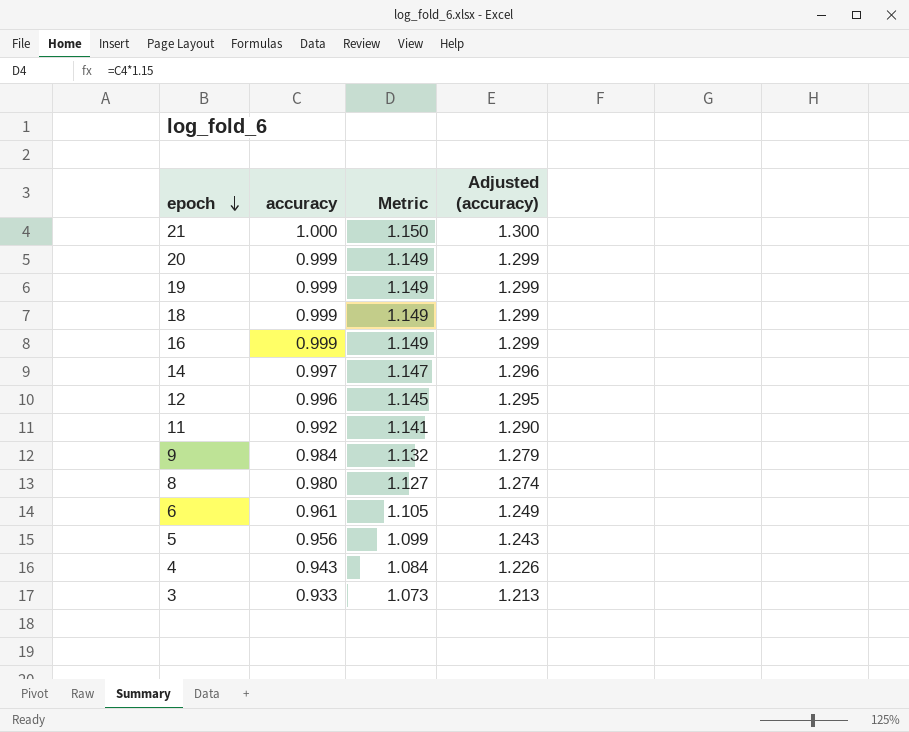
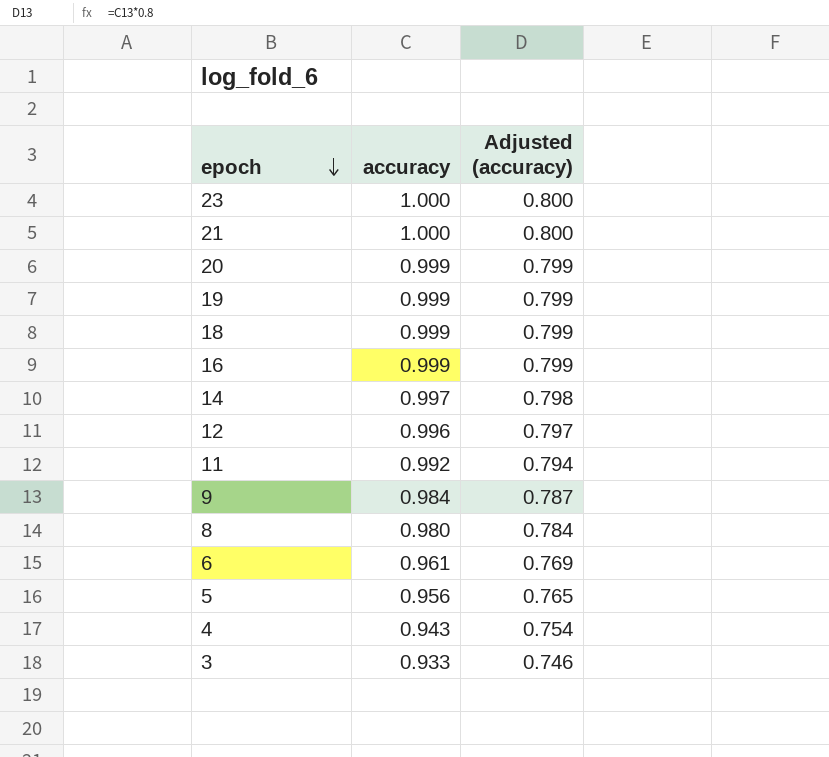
column Metric | formula: [accuracy] * 1.15 -> none
column Adjusted (accuracy) | formula: [accuracy] * 1.3 -> [accuracy] * 0.8
row 23: none -> 1.000 | 0.800

